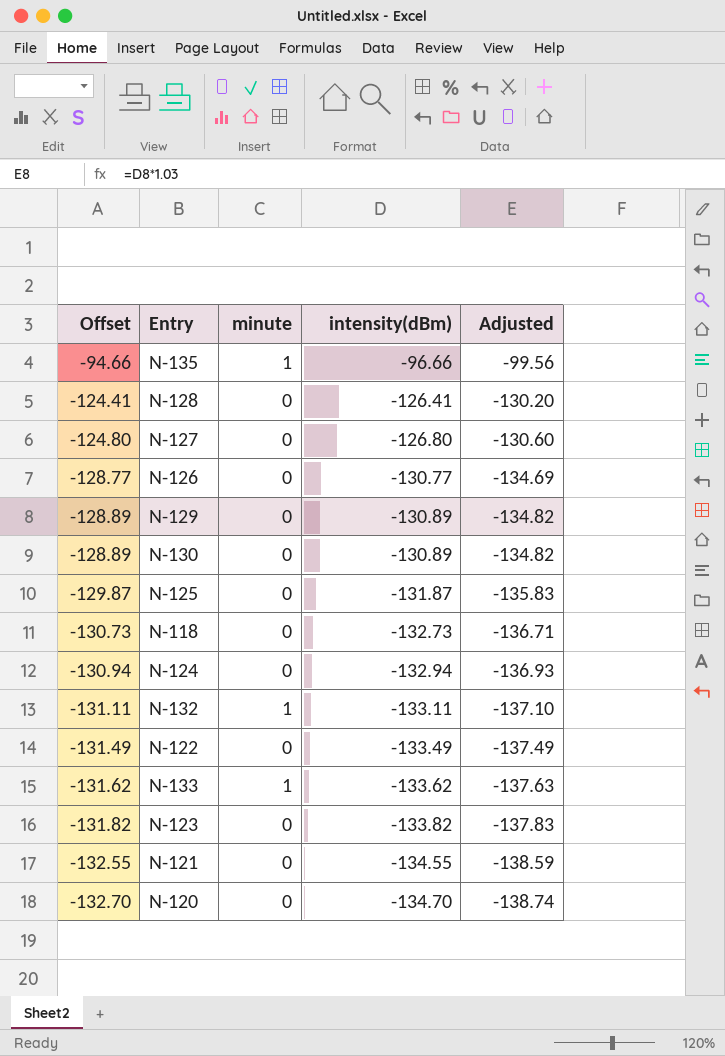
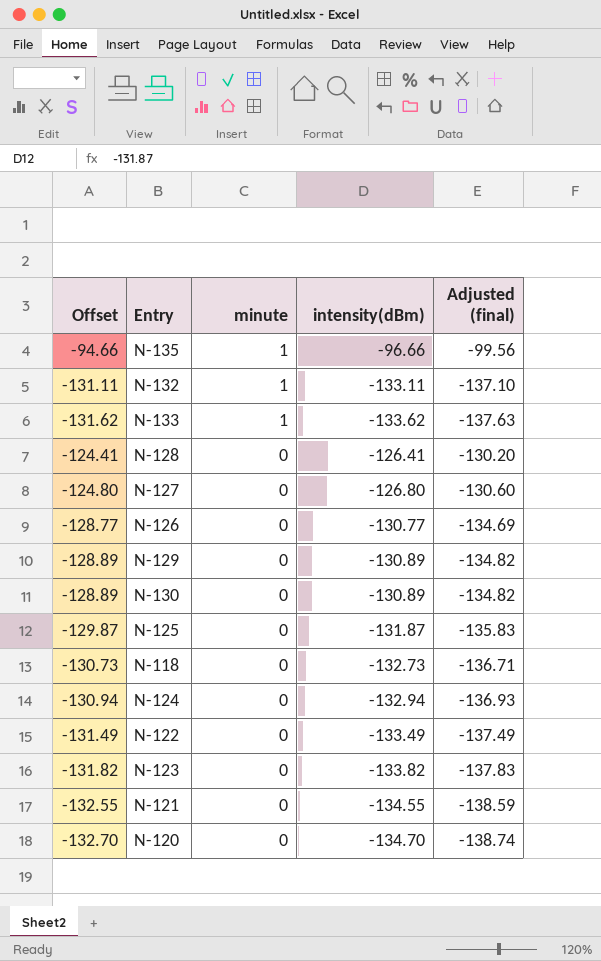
row order: Offset descending -> minute descending
column name: Adjusted -> Adjusted (final)

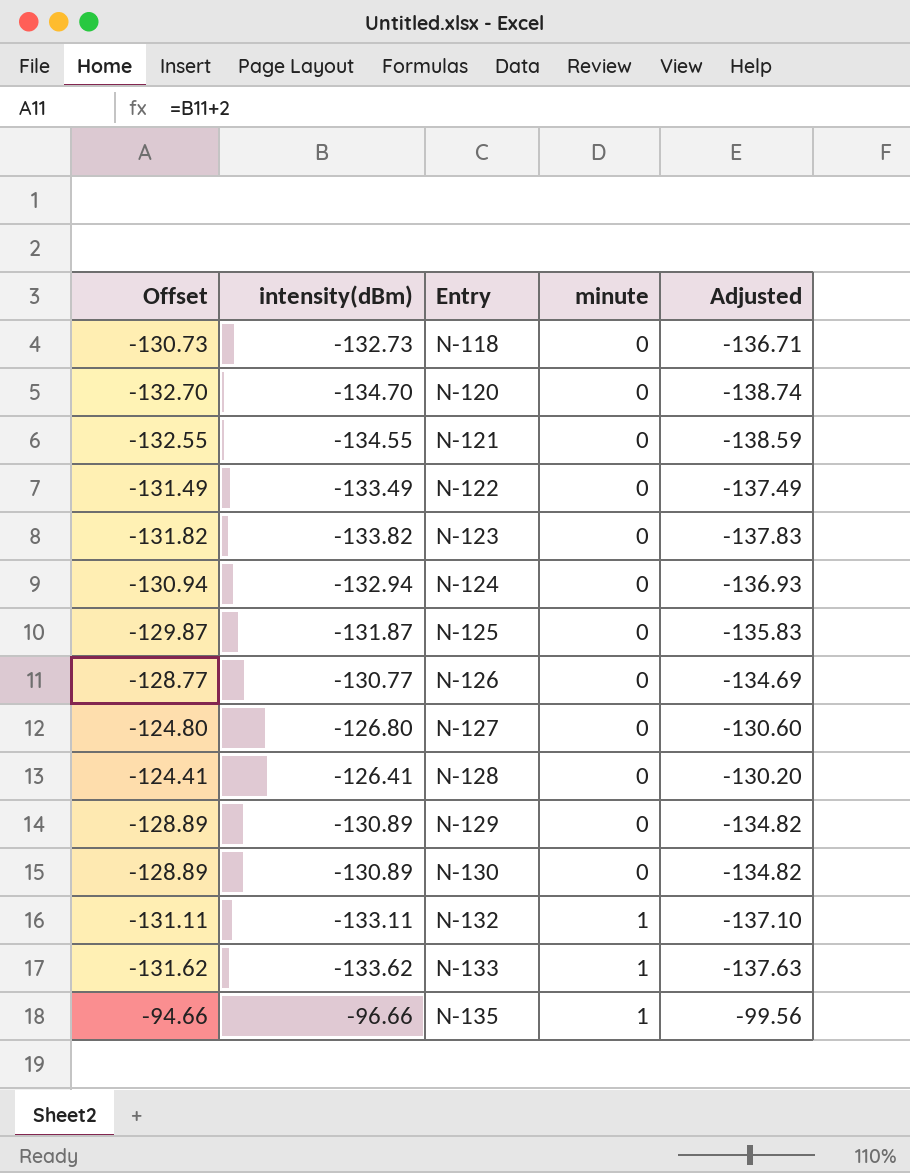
row order: minute descending -> Entry ascending
column intensity(dBm) | position: 4 -> 2
column name: Adjusted (final) -> Adjusted

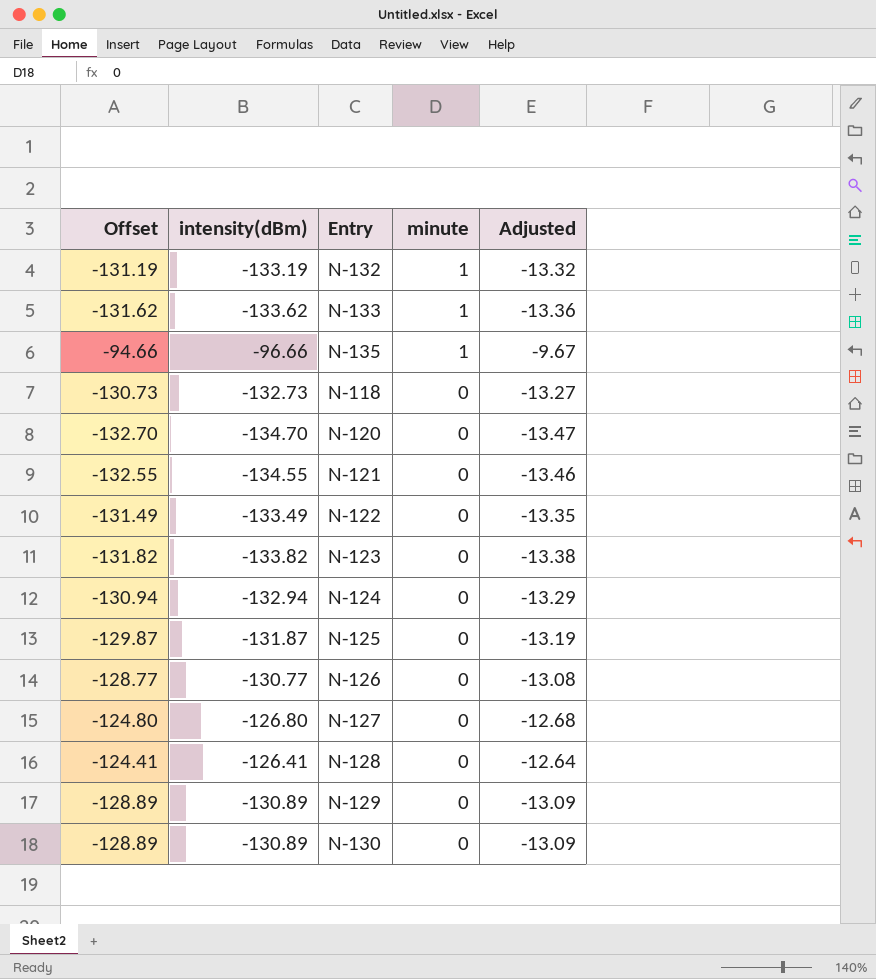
row order: Entry ascending -> minute descending
column Adjusted | formula: [intensity(dBm)] * 1.03 -> [intensity(dBm)] * 0.1
N-132 | Offset: -131.11 -> -131.19
N-132 | intensity(dBm): -133.11 -> -133.19

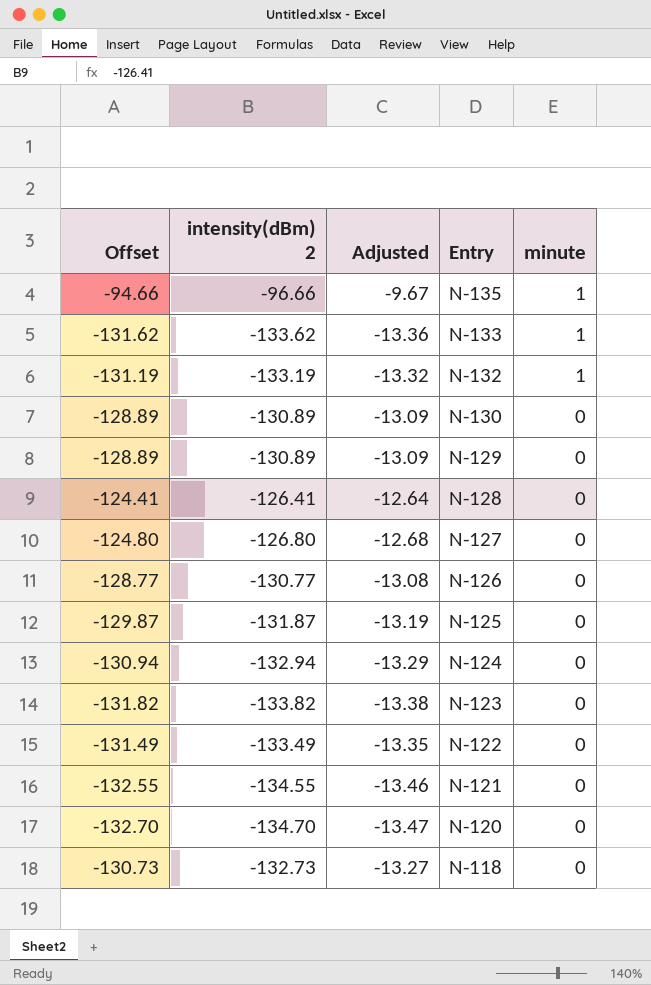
row order: minute descending -> Entry descending
column name: intensity(dBm) -> intensity(dBm) 2
column Adjusted | position: 5 -> 3

